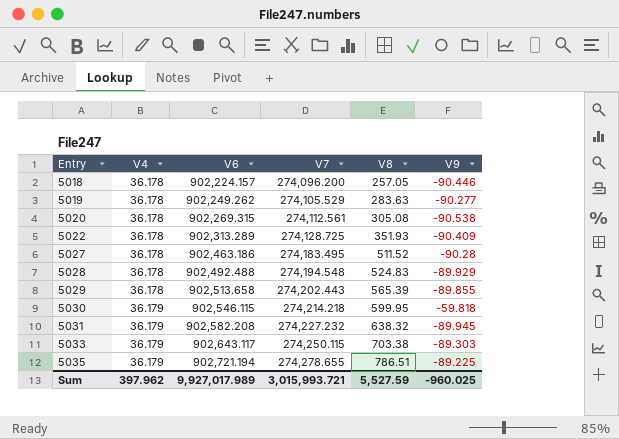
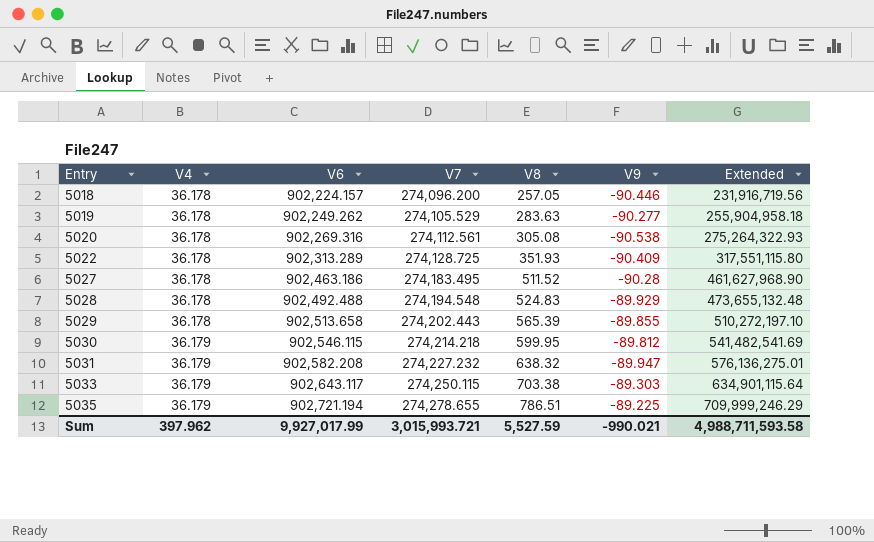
column Extended | formula: none -> [V6] * [V8]
5020 | V6: 902,269.315 -> 902,269.316
5030 | V9: -59.818 -> -89.812
5031 | V9: -89.945 -> -89.947
Sum | V6: 9,927,017.989 -> 9,927,017.99
Sum | V9: -960.025 -> -990.021

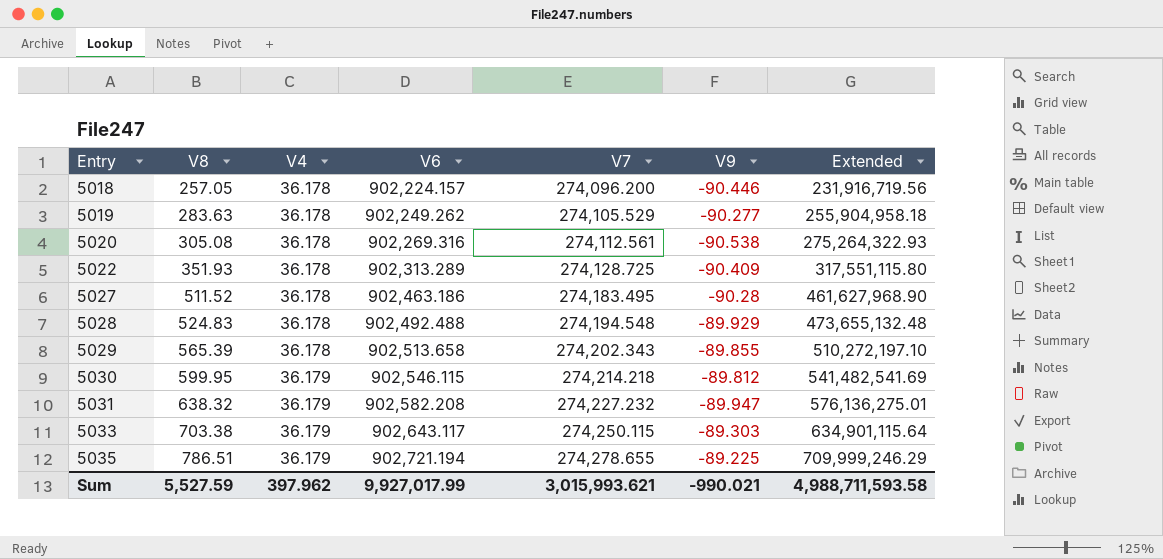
column V8 | position: 5 -> 2
5029 | V7: 274,202.443 -> 274,202.343
Sum | V7: 3,015,993.721 -> 3,015,993.621

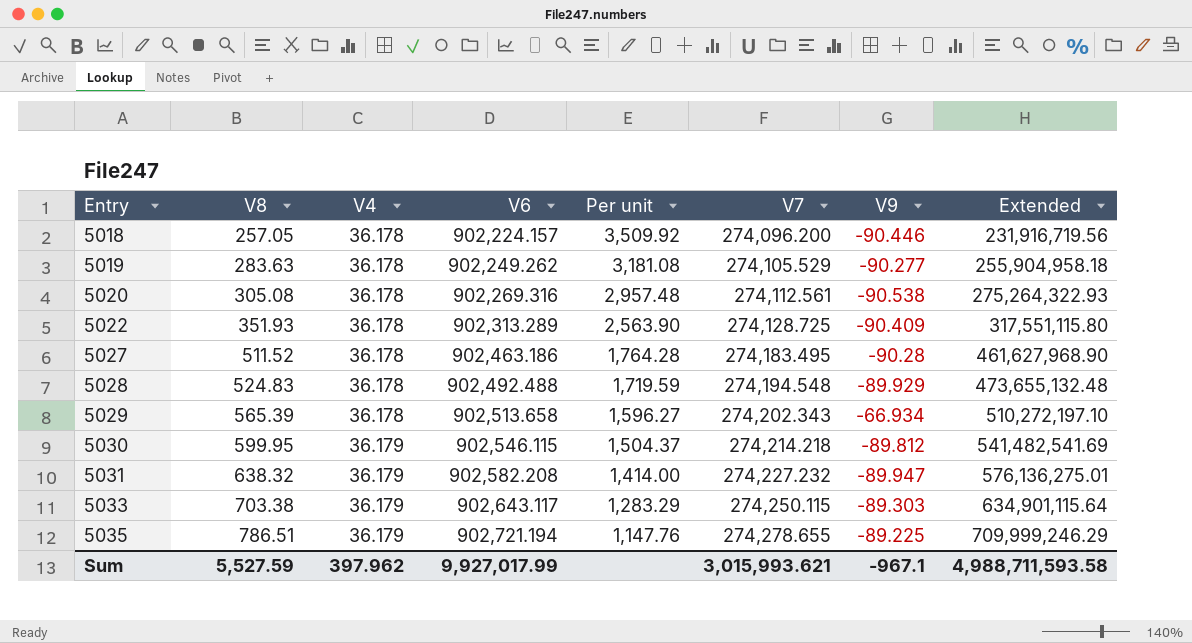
column Per unit | formula: none -> [V6] / [V8]
5029 | V9: -89.855 -> -66.934
Sum | V9: -990.021 -> -967.1

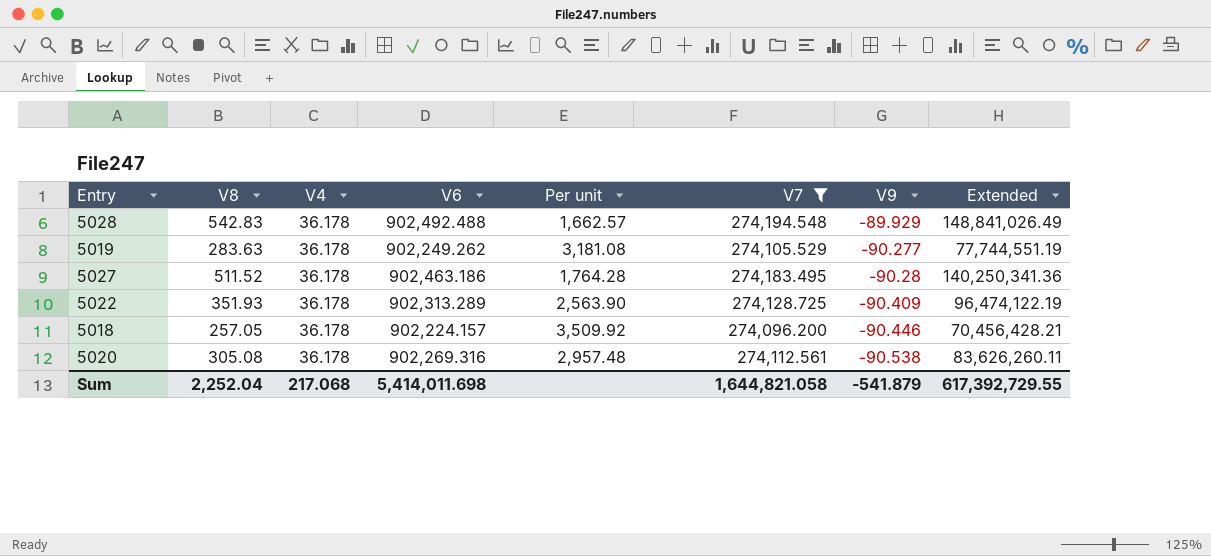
filter: none -> V7 <= 274,194.548
row order: Entry ascending -> V9 descending
column Extended | formula: [V8] * [V6] -> [V8] * [V7]
5028 | V8: 524.83 -> 542.83
5028 | Per unit: 1,719.59 -> 1,662.57
Sum | V8: 5,527.59 -> 2,252.04
Sum | V4: 397.962 -> 217.068
Sum | V6: 9,927,017.99 -> 5,414,011.698
Sum | V7: 3,015,993.621 -> 1,644,821.058
Sum | V9: -967.1 -> -541.879
Sum | Extended: 4,988,711,593.58 -> 617,392,729.55

